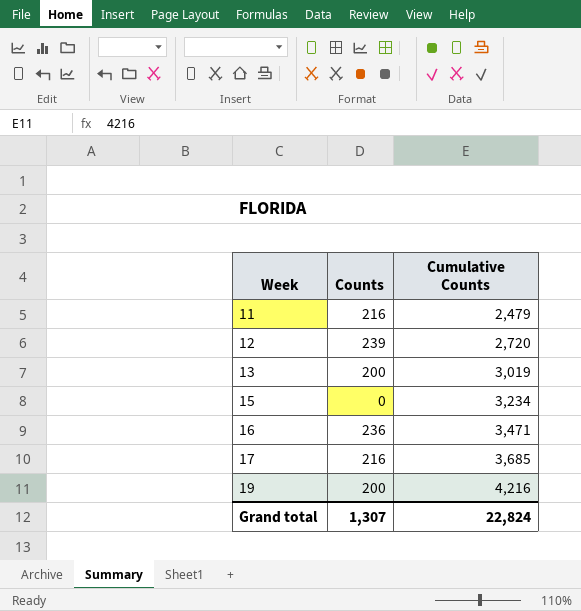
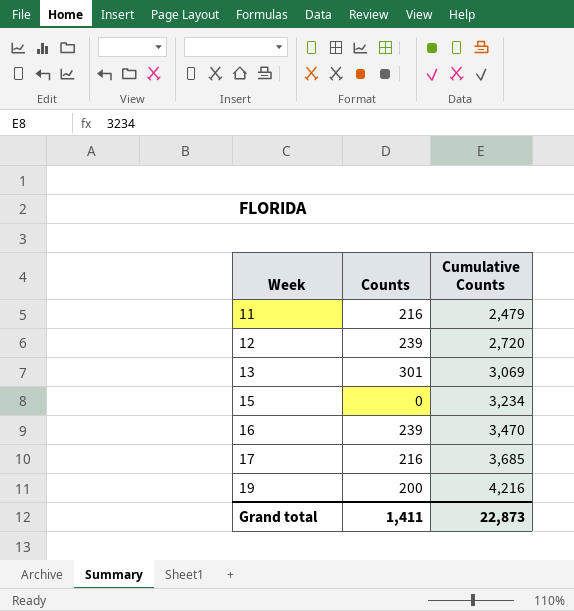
13 | Counts: 200 -> 301
13 | Cumulative Counts: 3,019 -> 3,069
16 | Counts: 236 -> 239
16 | Cumulative Counts: 3,471 -> 3,470
Grand total | Counts: 1,307 -> 1,411
Grand total | Cumulative Counts: 22,824 -> 22,873

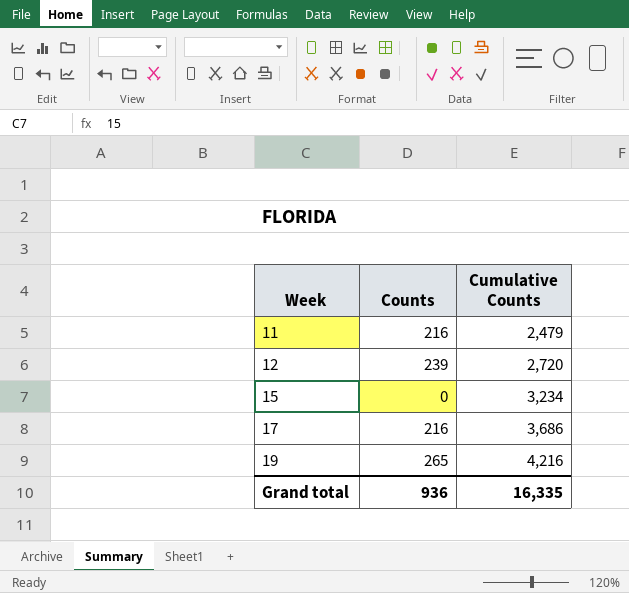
row 13: 301 | 3,069 -> none
row 16: 239 | 3,470 -> none
17 | Cumulative Counts: 3,685 -> 3,686
19 | Counts: 200 -> 265
Grand total | Counts: 1,411 -> 936
Grand total | Cumulative Counts: 22,873 -> 16,335

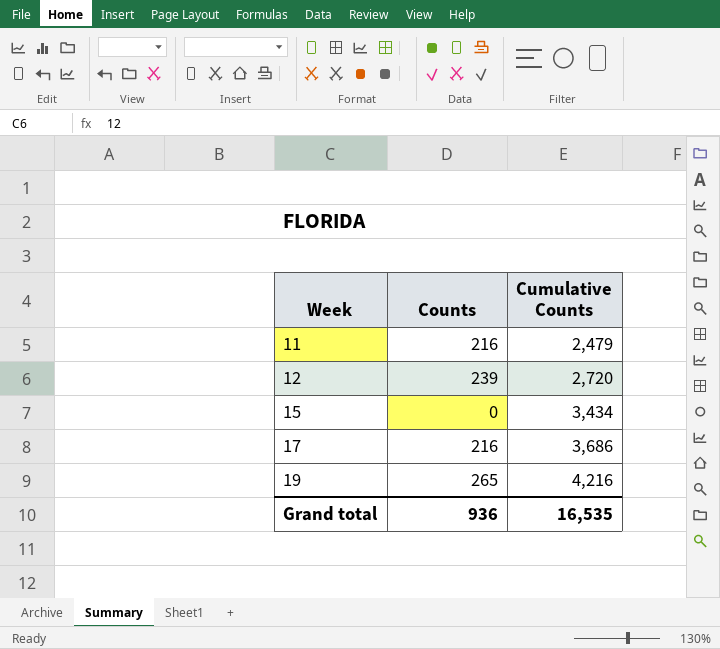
15 | Cumulative Counts: 3,234 -> 3,434
Grand total | Cumulative Counts: 16,335 -> 16,535

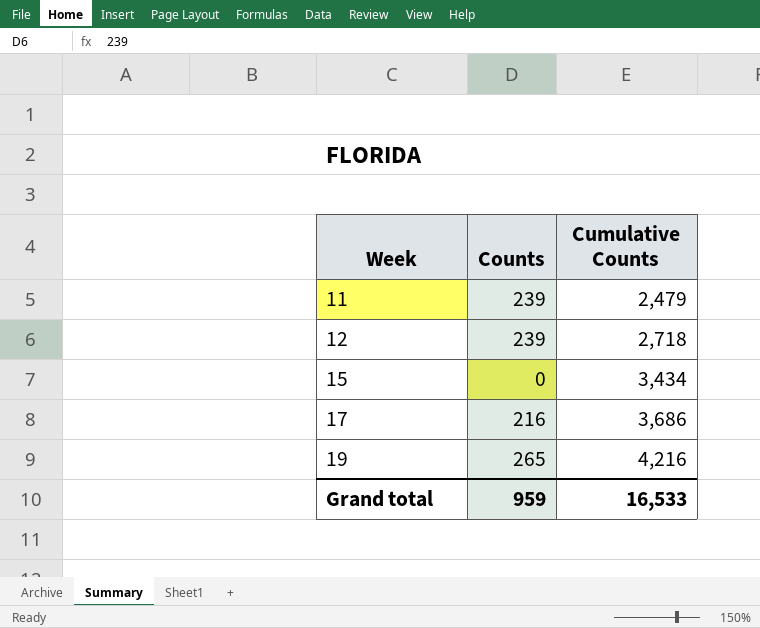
11 | Counts: 216 -> 239
12 | Cumulative Counts: 2,720 -> 2,718
Grand total | Counts: 936 -> 959
Grand total | Cumulative Counts: 16,535 -> 16,533

